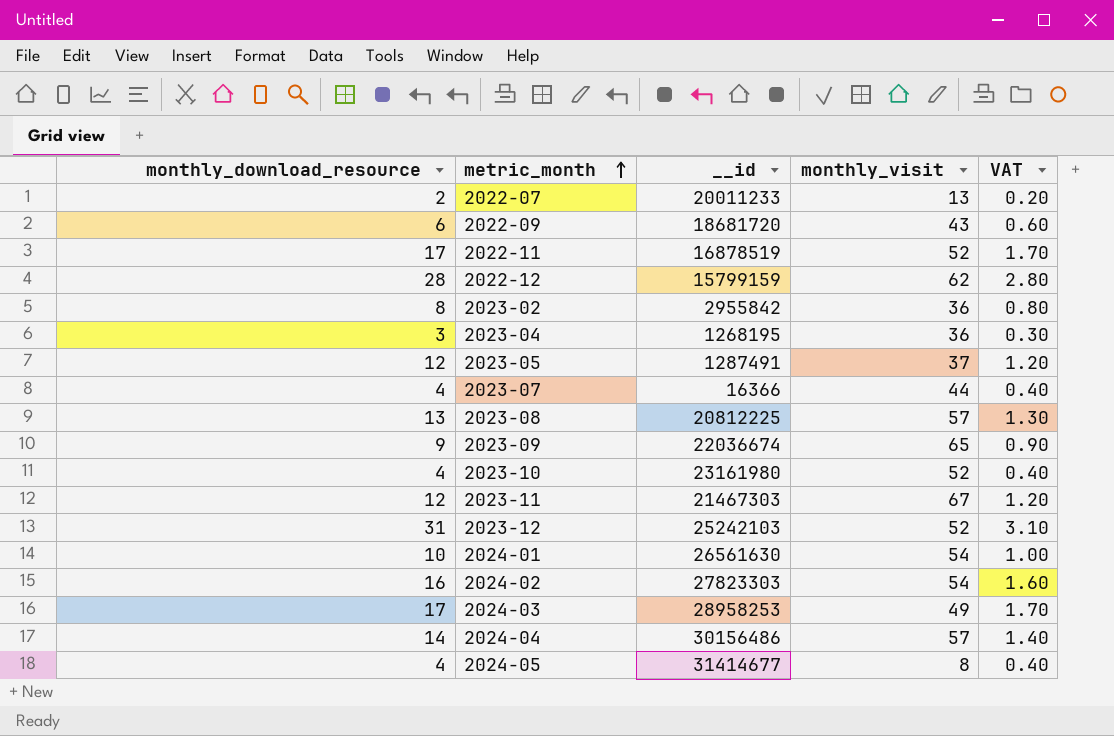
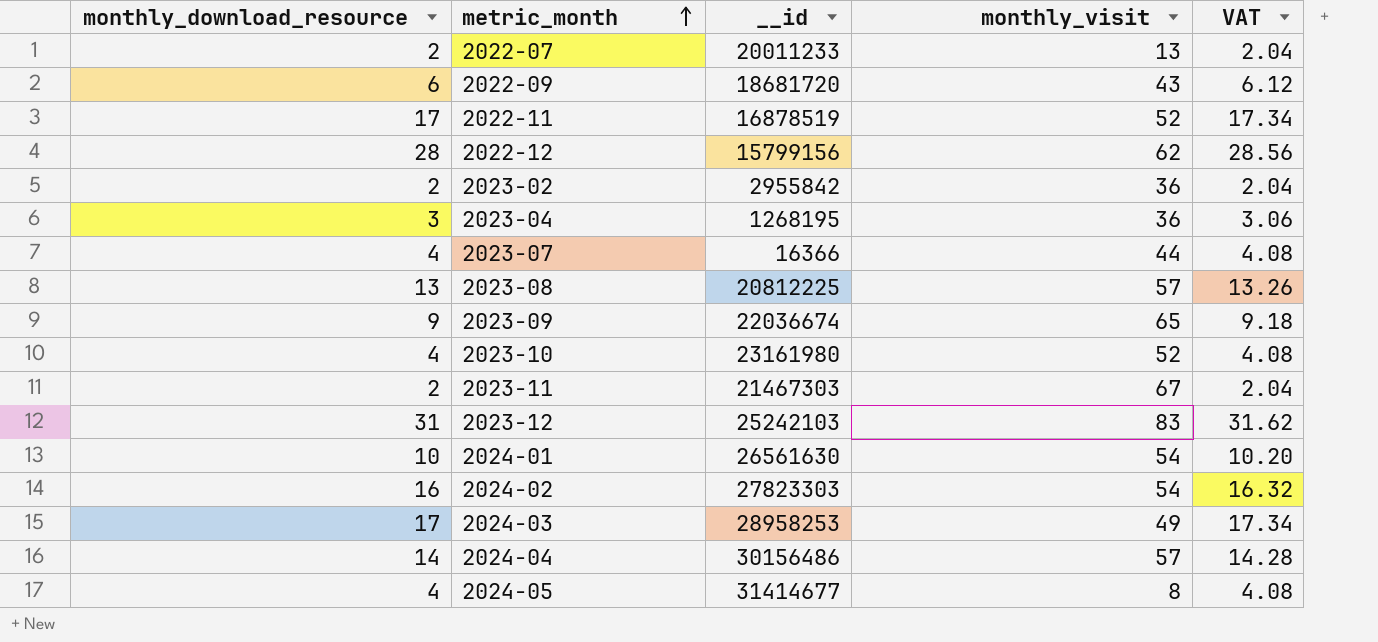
column VAT | formula: [monthly_download_resource] * 0.1 -> [monthly_download_resource] * 1.02
row 2023-05: 12 | 1287491 | 37 | 1.20 -> none
2022-12 | __id: 15799159 -> 15799156
2023-02 | monthly_download_resource: 8 -> 2
2023-11 | monthly_download_resource: 12 -> 2
2023-12 | monthly_visit: 52 -> 83

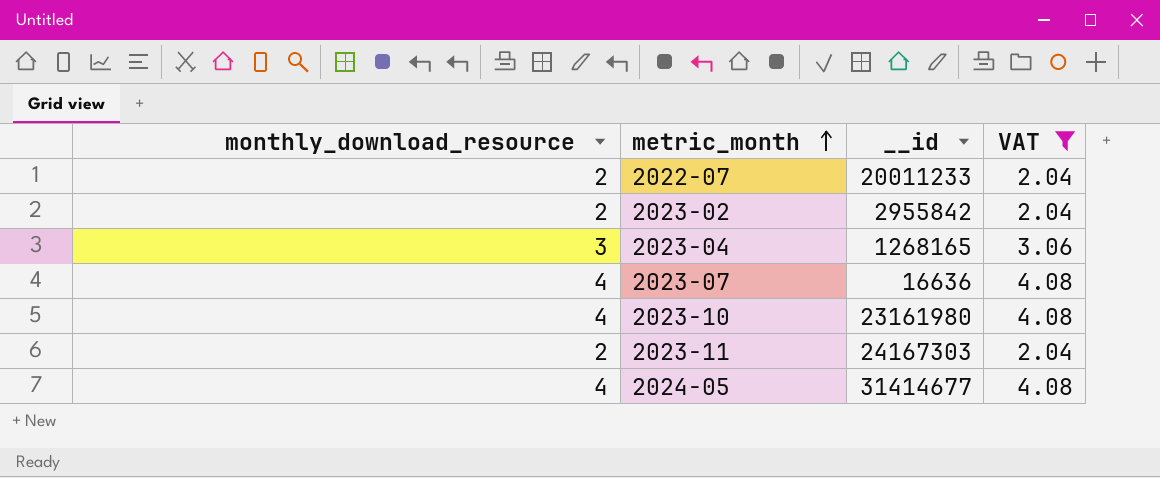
filter: none -> VAT <= 4.08
column monthly_visit | position: 4 -> none
2023-04 | __id: 1268195 -> 1268165
2023-07 | __id: 16366 -> 16636
2023-11 | __id: 21467303 -> 24167303

